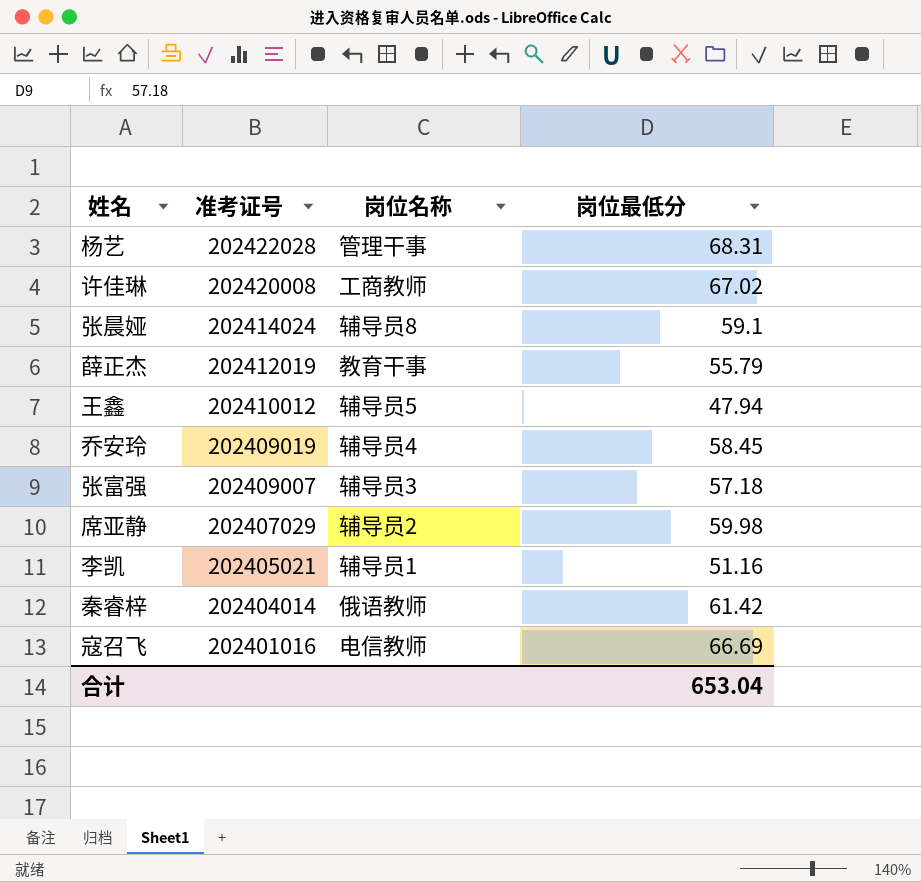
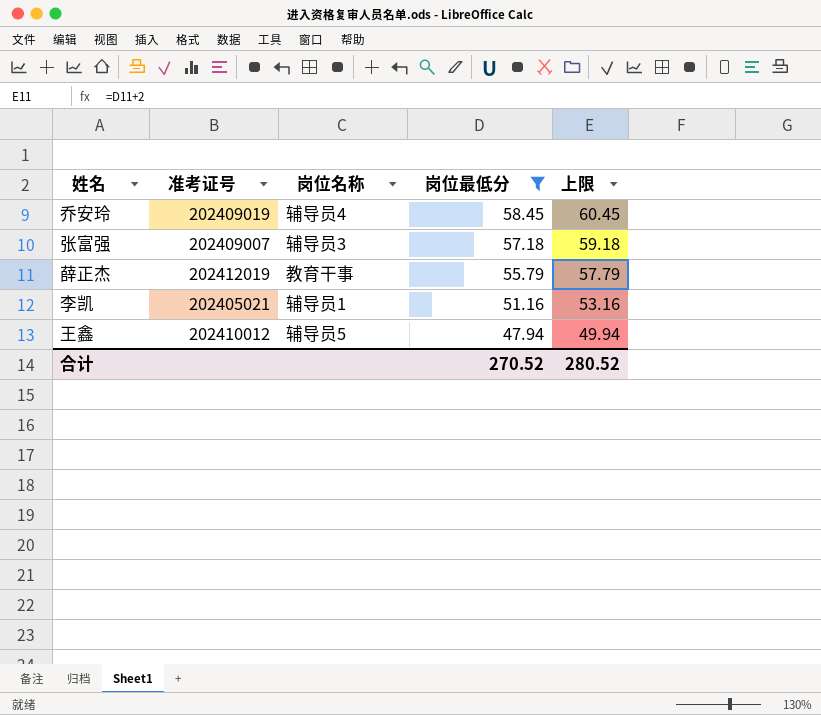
filter: none -> 岗位最低分 <= 58.45
row order: 准考证号 descending -> 岗位最低分 descending
column 上限 | formula: none -> [岗位最低分] + 2
合计 | 岗位最低分: 653.04 -> 270.52

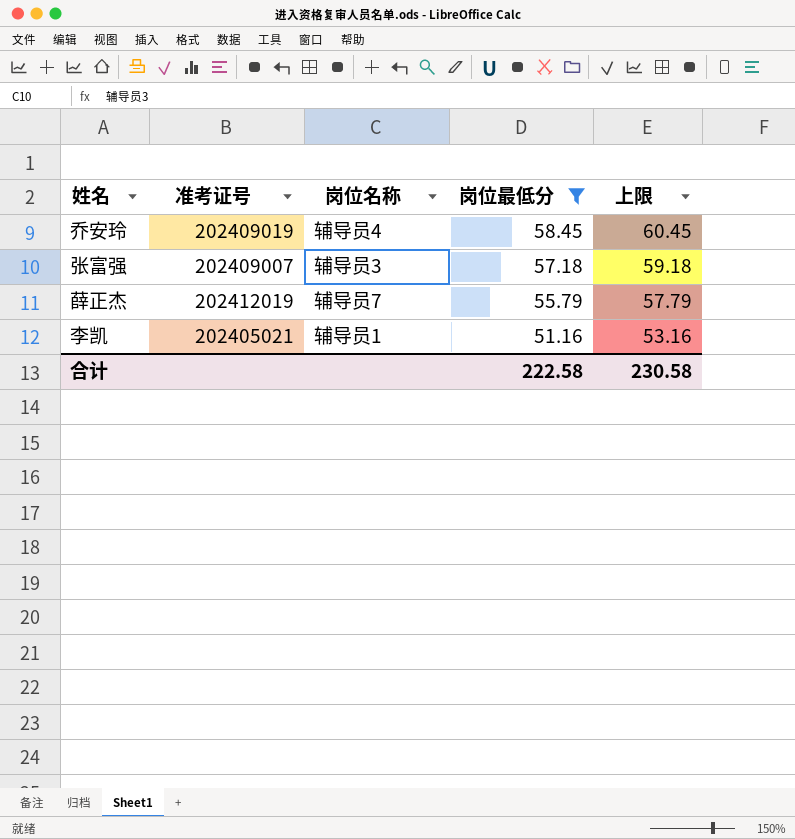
row 王鑫: 202410012 | 辅导员5 | 47.94 | 49.94 -> none
薛正杰 | 岗位名称: 教育干事 -> 辅导员7
合计 | 岗位最低分: 270.52 -> 222.58
合计 | 上限: 280.52 -> 230.58

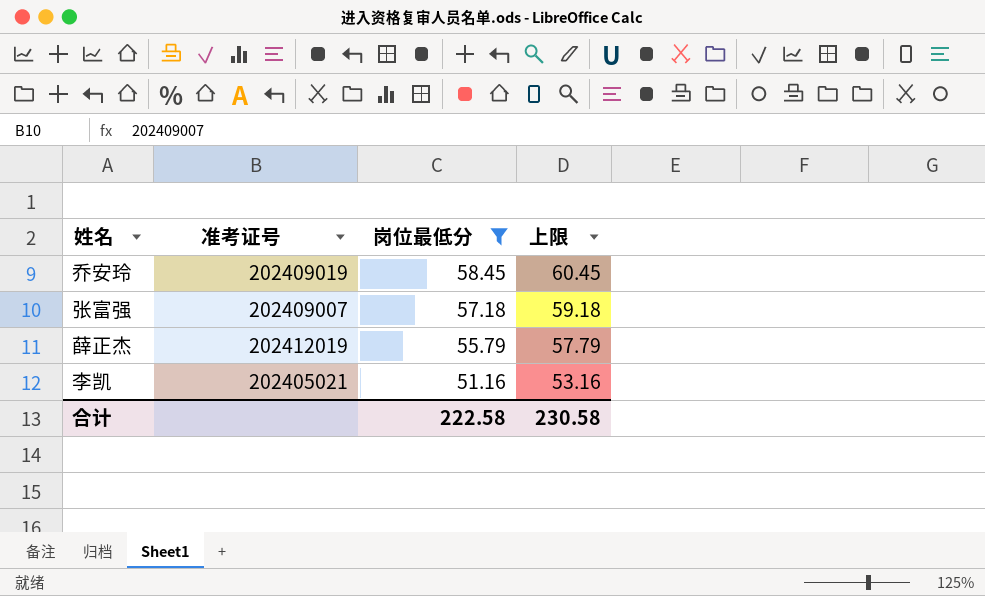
column 岗位名称 | position: 3 -> none

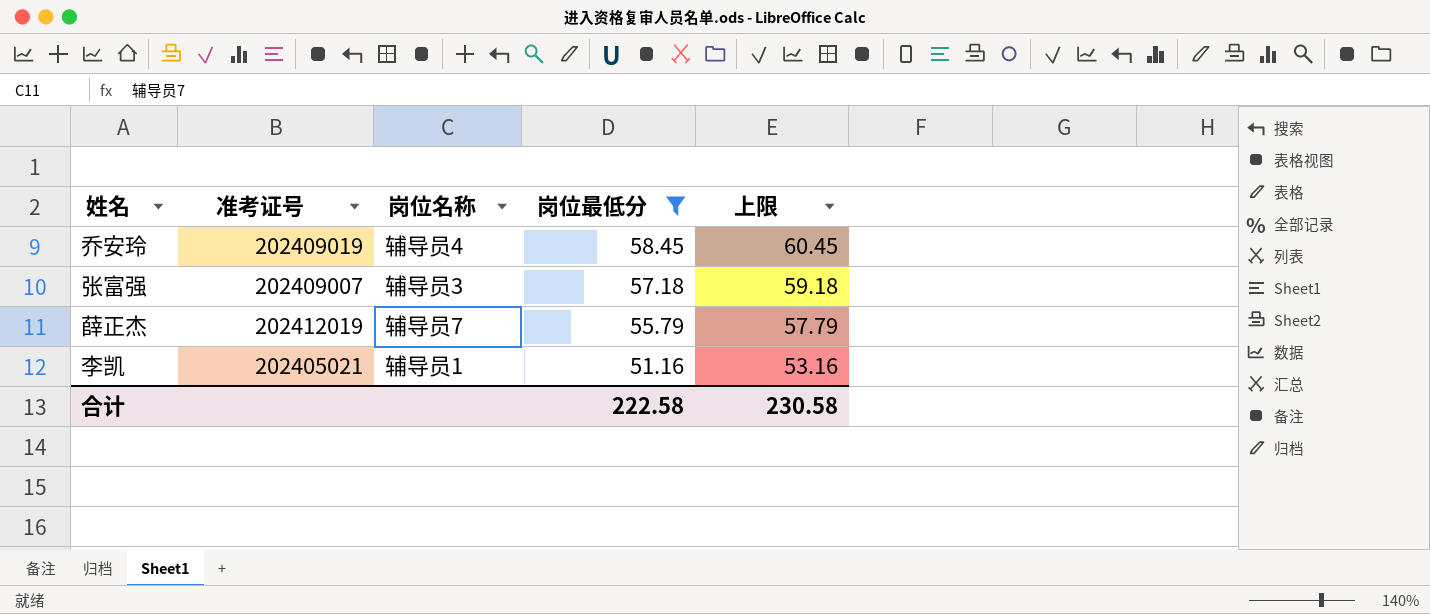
column 岗位名称 | position: none -> 3

